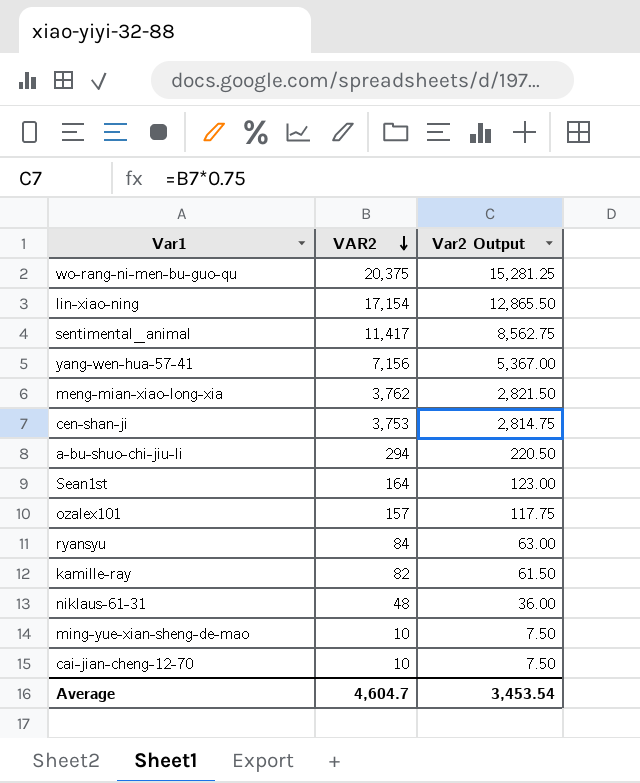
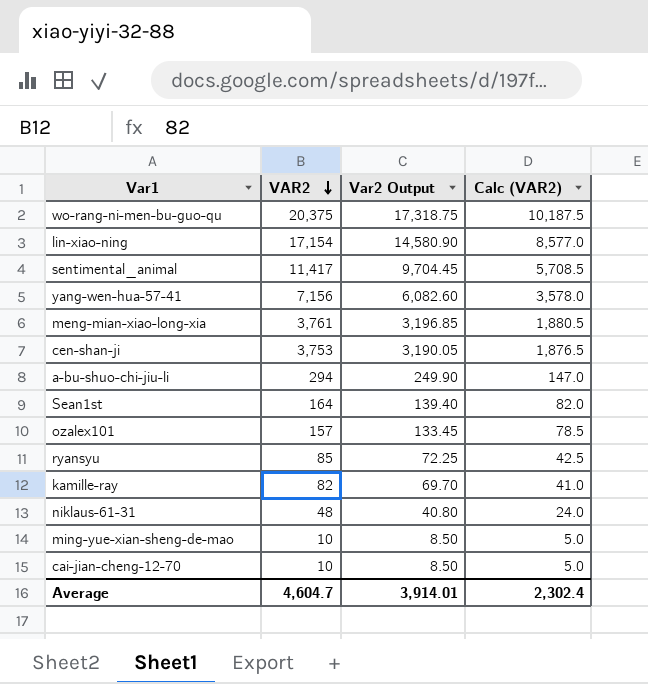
column Var2 Output | formula: [VAR2] * 0.75 -> [VAR2] * 0.85
column Calc (VAR2) | formula: none -> [VAR2] * 0.5
meng-mian-xiao-long-xia | VAR2: 3,762 -> 3,761
ryansyu | VAR2: 84 -> 85
Average | Var2 Output: 3,453.54 -> 3,914.01

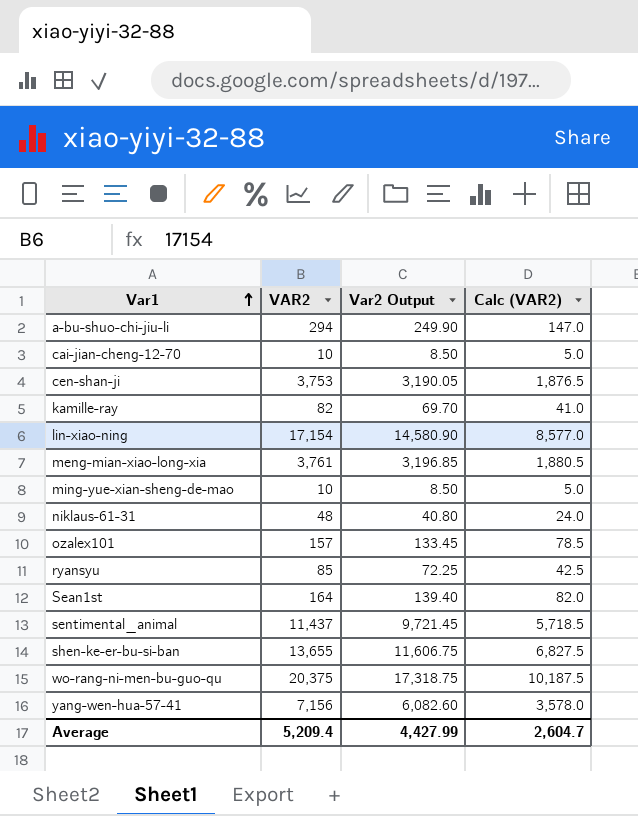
row order: VAR2 descending -> Var1 ascending
sentimental_animal | VAR2: 11,417 -> 11,437
sentimental_animal | Var2 Output: 9,704.45 -> 9,721.45
sentimental_animal | Calc (VAR2): 5,708.5 -> 5,718.5
row shen-ke-er-bu-si-ban: none -> 13,655 | 11,606.75 | 6,827.5
Average | VAR2: 4,604.7 -> 5,209.4
Average | Var2 Output: 3,914.01 -> 4,427.99
Average | Calc (VAR2): 2,302.4 -> 2,604.7

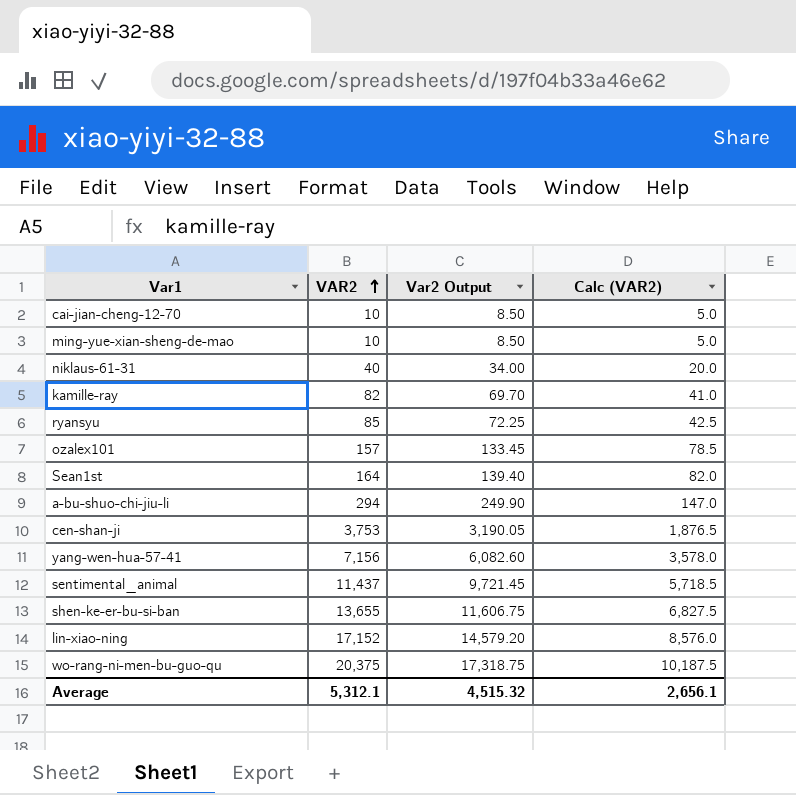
row order: Var1 ascending -> VAR2 ascending
row meng-mian-xiao-long-xia: 3,761 | 3,196.85 | 1,880.5 -> none
niklaus-61-31 | VAR2: 48 -> 40
niklaus-61-31 | Var2 Output: 40.80 -> 34.00
niklaus-61-31 | Calc (VAR2): 24.0 -> 20.0
lin-xiao-ning | VAR2: 17,154 -> 17,152
lin-xiao-ning | Var2 Output: 14,580.90 -> 14,579.20
lin-xiao-ning | Calc (VAR2): 8,577.0 -> 8,576.0
Average | VAR2: 5,209.4 -> 5,312.1
Average | Var2 Output: 4,427.99 -> 4,515.32
Average | Calc (VAR2): 2,604.7 -> 2,656.1

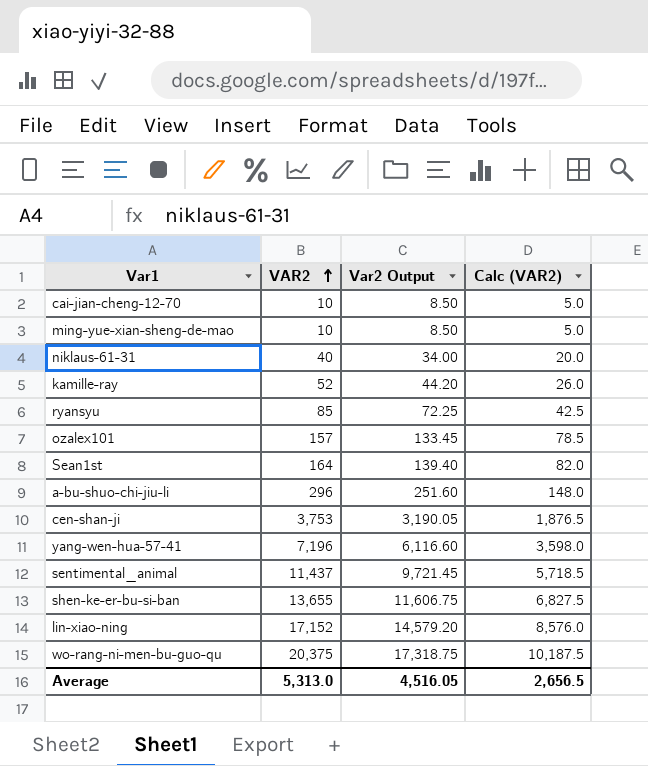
kamille-ray | VAR2: 82 -> 52
kamille-ray | Var2 Output: 69.70 -> 44.20
kamille-ray | Calc (VAR2): 41.0 -> 26.0
a-bu-shuo-chi-jiu-li | VAR2: 294 -> 296
a-bu-shuo-chi-jiu-li | Var2 Output: 249.90 -> 251.60
a-bu-shuo-chi-jiu-li | Calc (VAR2): 147.0 -> 148.0
yang-wen-hua-57-41 | VAR2: 7,156 -> 7,196
yang-wen-hua-57-41 | Var2 Output: 6,082.60 -> 6,116.60
yang-wen-hua-57-41 | Calc (VAR2): 3,578.0 -> 3,598.0
Average | VAR2: 5,312.1 -> 5,313.0
Average | Var2 Output: 4,515.32 -> 4,516.05
Average | Calc (VAR2): 2,656.1 -> 2,656.5

